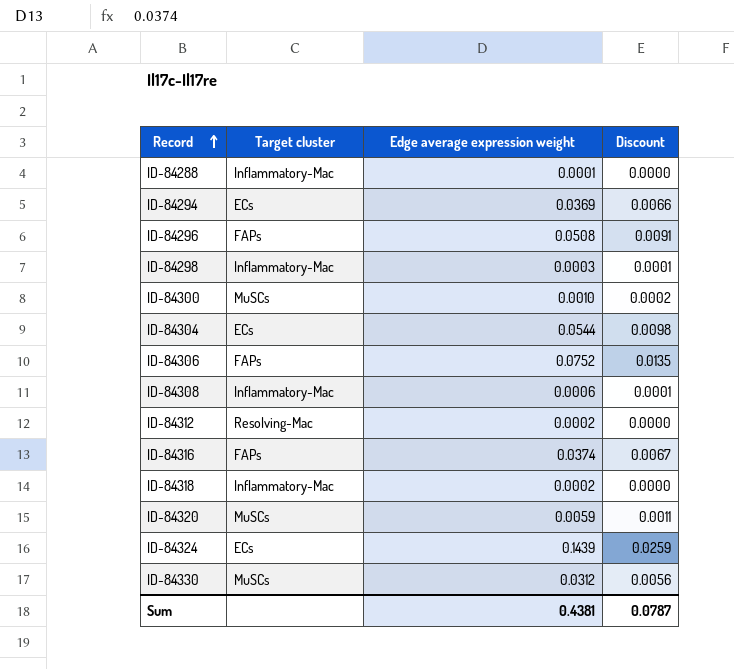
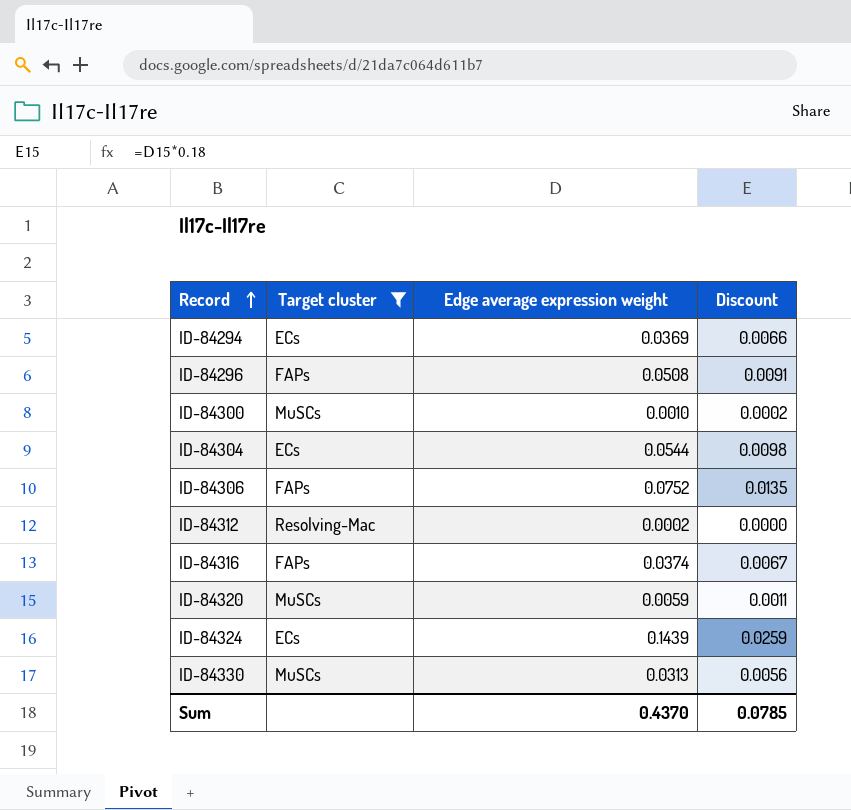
filter: none -> Target cluster != Inflammatory-Mac
ID-84330 | Edge average expression weight: 0.0312 -> 0.0313
Sum | Edge average expression weight: 0.4381 -> 0.4370
Sum | Discount: 0.0787 -> 0.0785

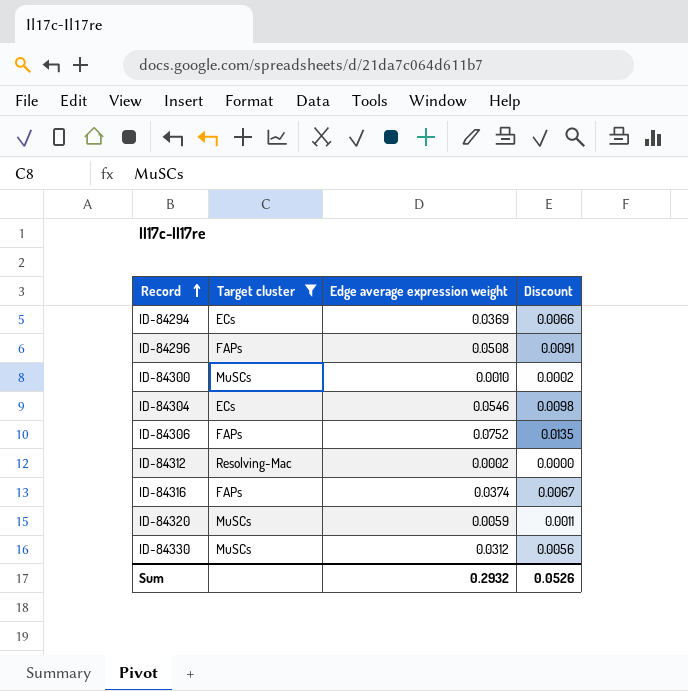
row ID-84324: ECs | 0.1439 | 0.0259 -> none
ID-84304 | Edge average expression weight: 0.0544 -> 0.0546
ID-84330 | Edge average expression weight: 0.0313 -> 0.0312
Sum | Edge average expression weight: 0.4370 -> 0.2932
Sum | Discount: 0.0785 -> 0.0526

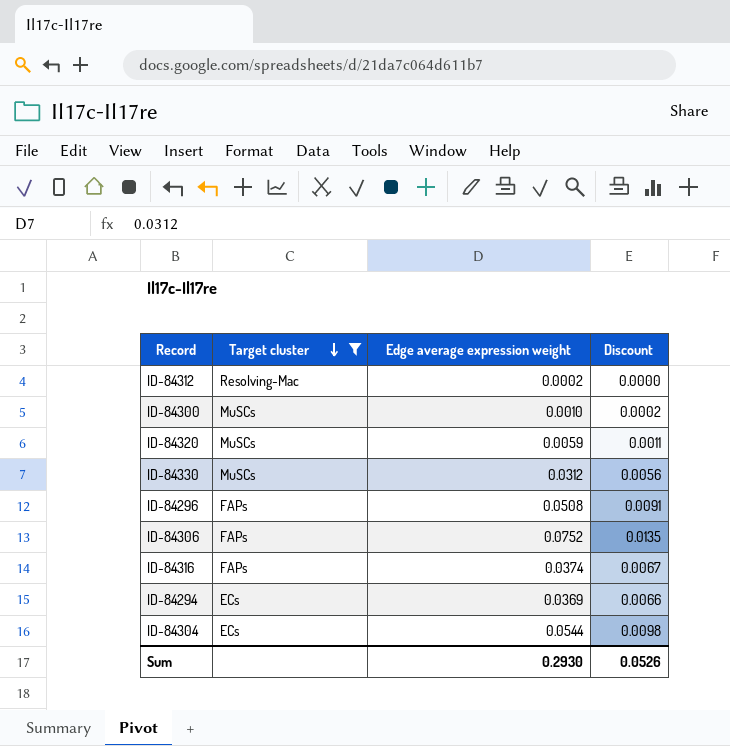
row order: Record ascending -> Target cluster descending
ID-84304 | Edge average expression weight: 0.0546 -> 0.0544
Sum | Edge average expression weight: 0.2932 -> 0.2930

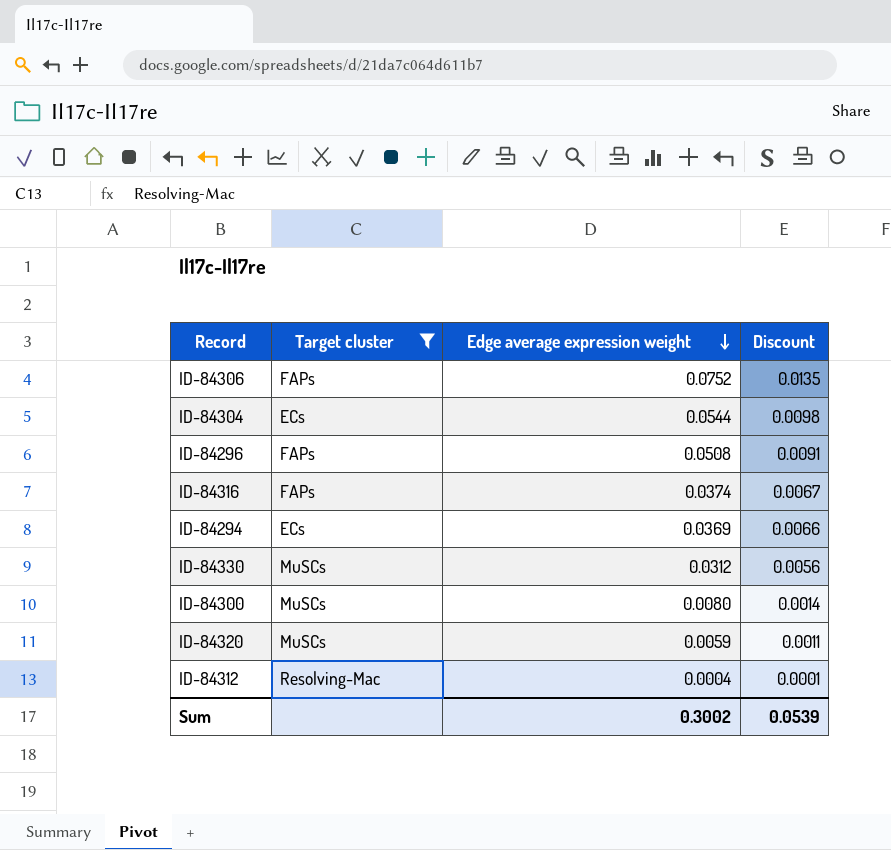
row order: Target cluster descending -> Edge average expression weight descending
ID-84300 | Edge average expression weight: 0.0010 -> 0.0080
ID-84300 | Discount: 0.0002 -> 0.0014
ID-84312 | Edge average expression weight: 0.0002 -> 0.0004
ID-84312 | Discount: 0.0000 -> 0.0001
Sum | Edge average expression weight: 0.2930 -> 0.3002
Sum | Discount: 0.0526 -> 0.0539

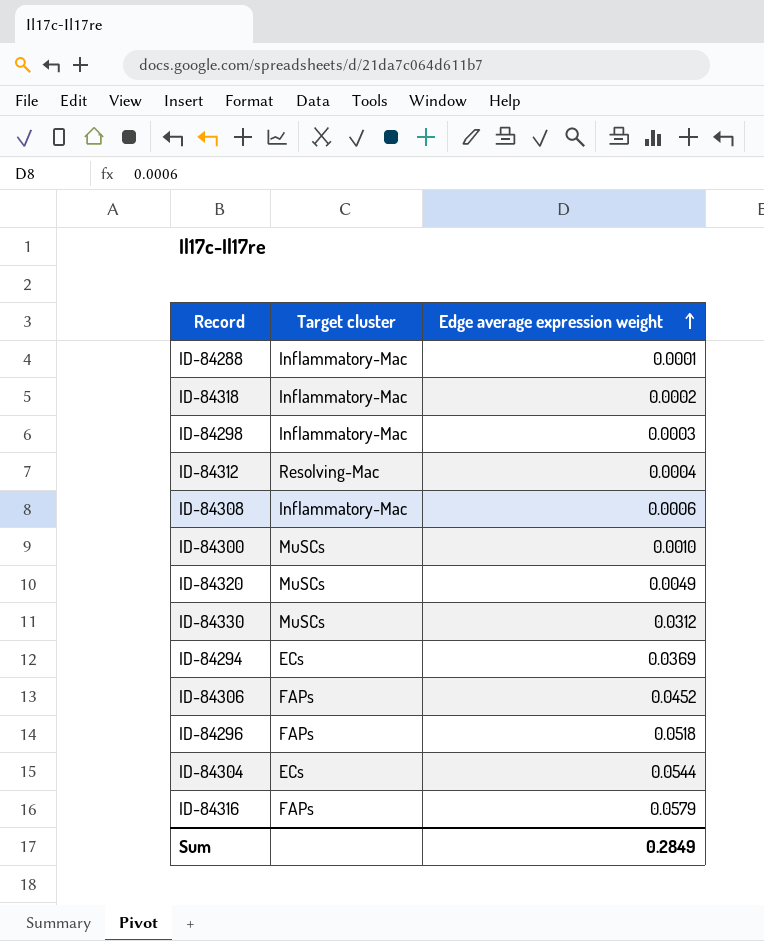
filter: Target cluster != Inflammatory-Mac -> none
row order: Edge average expression weight descending -> Edge average expression weight ascending
column Discount | formula: [Edge average expression weight] * 0.18 -> none
ID-84300 | Edge average expression weight: 0.0080 -> 0.0010
ID-84320 | Edge average expression weight: 0.0059 -> 0.0049
ID-84306 | Edge average expression weight: 0.0752 -> 0.0452
ID-84296 | Edge average expression weight: 0.0508 -> 0.0518
ID-84316 | Edge average expression weight: 0.0374 -> 0.0579
Sum | Edge average expression weight: 0.3002 -> 0.2849

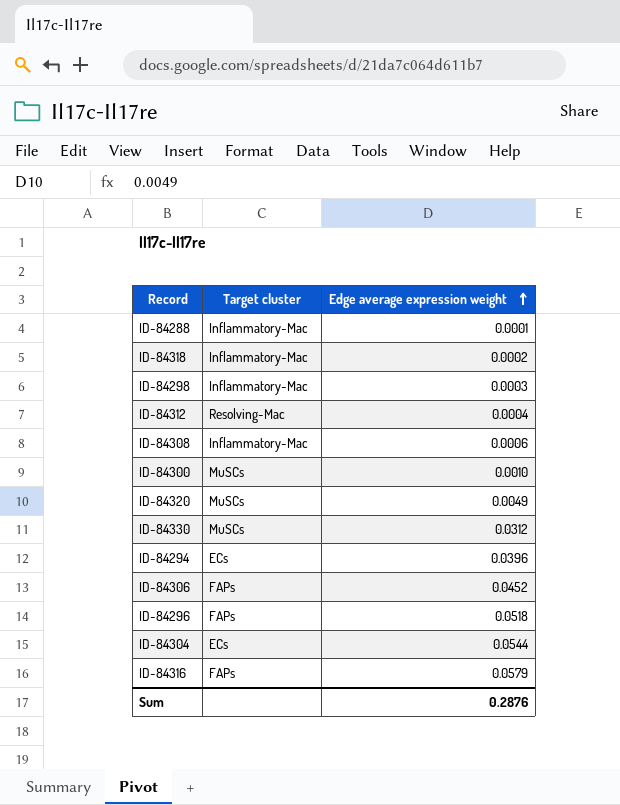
ID-84294 | Edge average expression weight: 0.0369 -> 0.0396
Sum | Edge average expression weight: 0.2849 -> 0.2876

